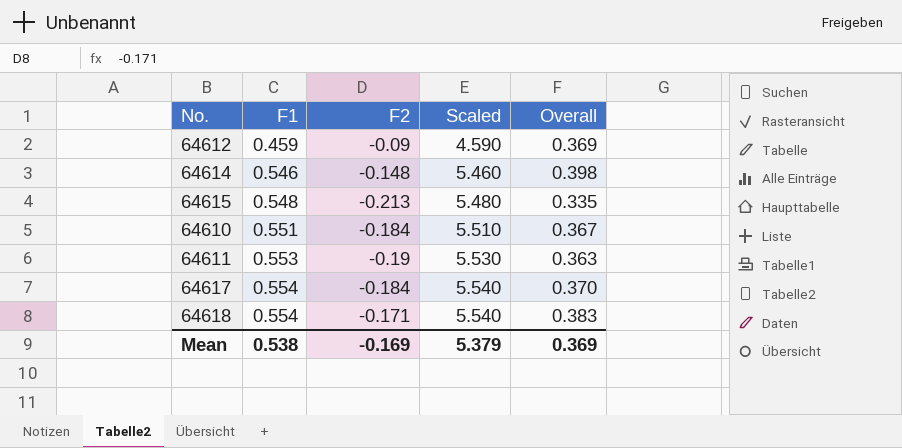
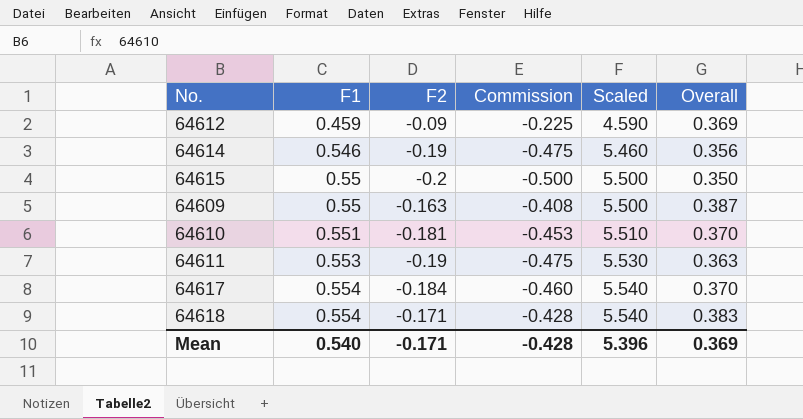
column Commission | formula: none -> [F2] * 2.5
64614 | F2: -0.148 -> -0.19
64614 | Overall: 0.398 -> 0.356
64615 | F1: 0.548 -> 0.55
64615 | F2: -0.213 -> -0.2
64615 | Scaled: 5.480 -> 5.500
64615 | Overall: 0.335 -> 0.350
row 64609: none -> 0.55 | -0.163 | -0.408 | 5.500 | 0.387
64610 | F2: -0.184 -> -0.181
64610 | Overall: 0.367 -> 0.370
Mean | F1: 0.538 -> 0.540
Mean | F2: -0.169 -> -0.171
Mean | Scaled: 5.379 -> 5.396

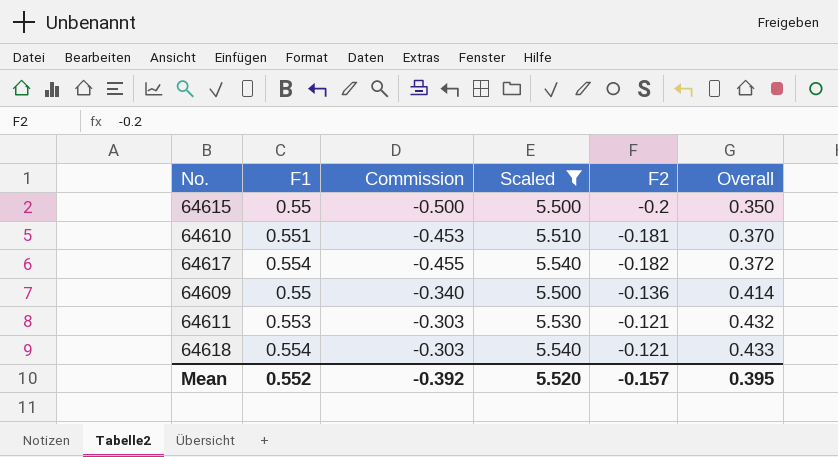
filter: none -> Scaled >= 5.500
row order: F1 ascending -> Overall ascending
column F2 | position: 3 -> 5
64617 | Commission: -0.460 -> -0.455
64617 | F2: -0.184 -> -0.182
64617 | Overall: 0.370 -> 0.372
64609 | Commission: -0.408 -> -0.340
64609 | F2: -0.163 -> -0.136
64609 | Overall: 0.387 -> 0.414
64611 | Commission: -0.475 -> -0.303
64611 | F2: -0.19 -> -0.121
64611 | Overall: 0.363 -> 0.432
64618 | Commission: -0.428 -> -0.303
64618 | F2: -0.171 -> -0.121
64618 | Overall: 0.383 -> 0.433
Mean | F1: 0.540 -> 0.552
Mean | Commission: -0.428 -> -0.392
Mean | Scaled: 5.396 -> 5.520
Mean | F2: -0.171 -> -0.157
Mean | Overall: 0.369 -> 0.395

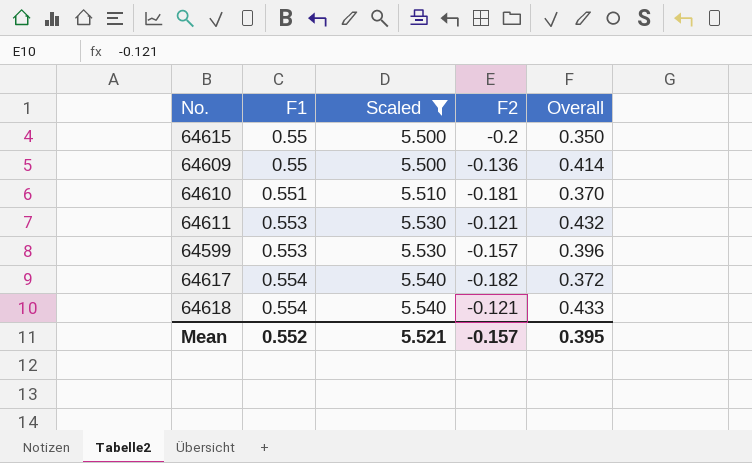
row order: Overall ascending -> F1 ascending
column Commission | formula: [F2] * 2.5 -> none
row 64599: none -> 0.553 | 5.530 | -0.157 | 0.396
Mean | Scaled: 5.520 -> 5.521

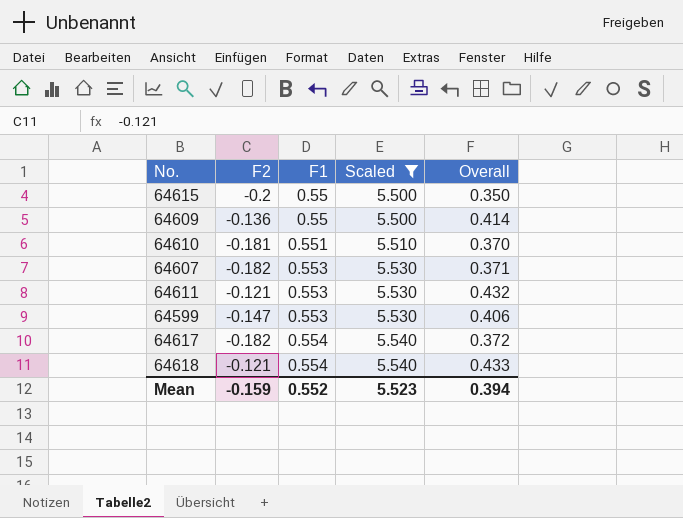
column F2 | position: 4 -> 2
row 64607: none -> -0.182 | 0.553 | 5.530 | 0.371
64599 | F2: -0.157 -> -0.147
64599 | Overall: 0.396 -> 0.406
Mean | F2: -0.157 -> -0.159
Mean | Scaled: 5.521 -> 5.523
Mean | Overall: 0.395 -> 0.394

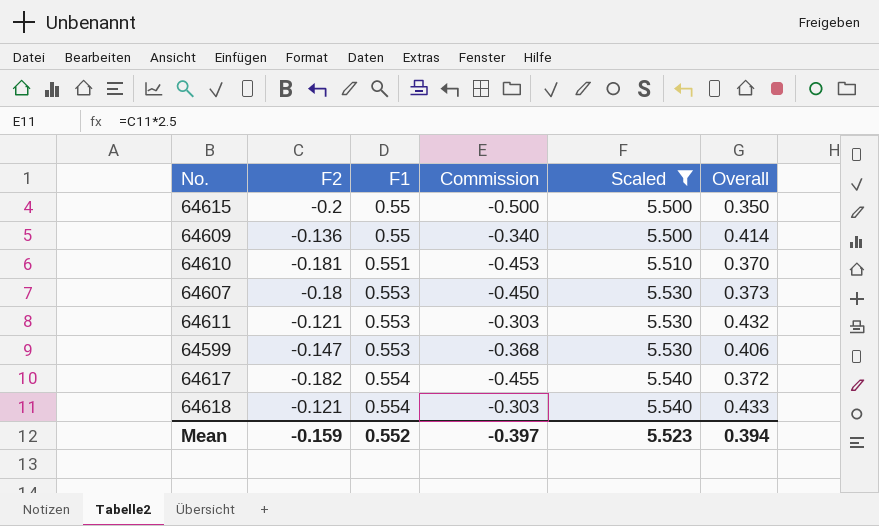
column Commission | formula: none -> [F2] * 2.5
64607 | F2: -0.182 -> -0.18
64607 | Overall: 0.371 -> 0.373

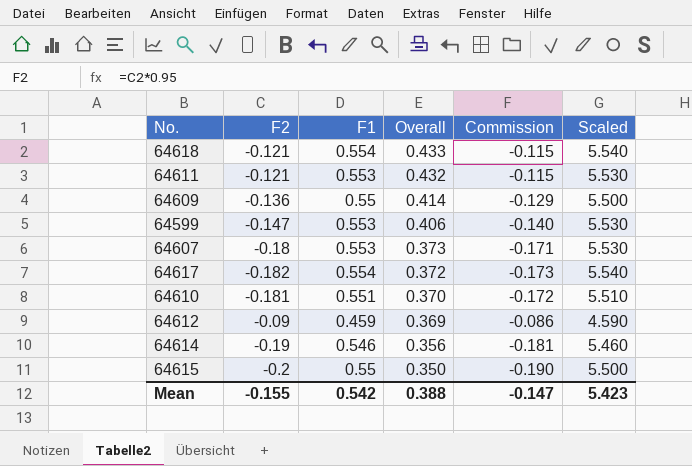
filter: Scaled >= 5.500 -> none
row order: F1 ascending -> Overall descending
column Overall | position: 6 -> 4
column Commission | formula: [F2] * 2.5 -> [F2] * 0.95
Mean | F2: -0.159 -> -0.155
Mean | F1: 0.552 -> 0.542
Mean | Overall: 0.394 -> 0.388
Mean | Commission: -0.397 -> -0.147
Mean | Scaled: 5.523 -> 5.423

